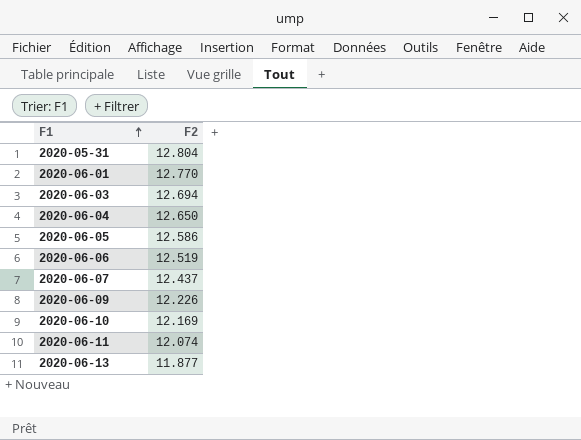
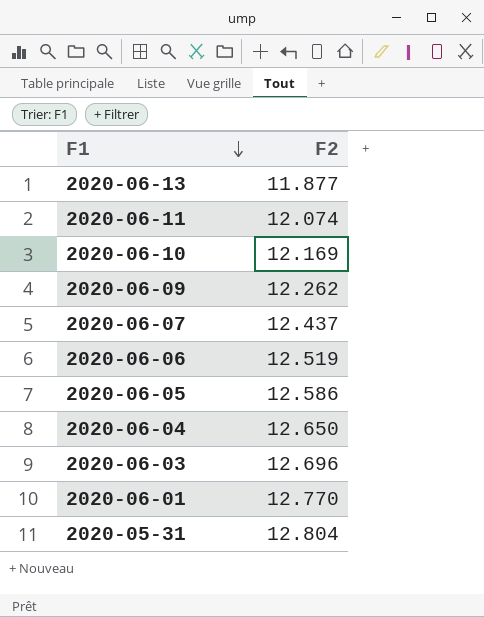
row order: F1 ascending -> F1 descending
2020-06-09 | F2: 12.226 -> 12.262
2020-06-03 | F2: 12.694 -> 12.696

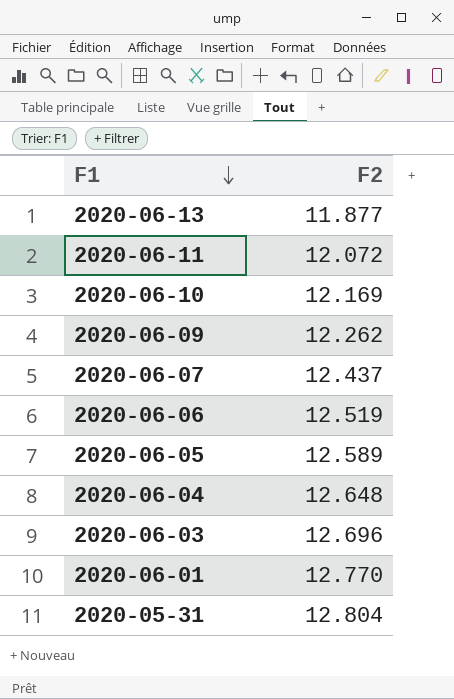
2020-06-11 | F2: 12.074 -> 12.072
2020-06-05 | F2: 12.586 -> 12.589
2020-06-04 | F2: 12.650 -> 12.648

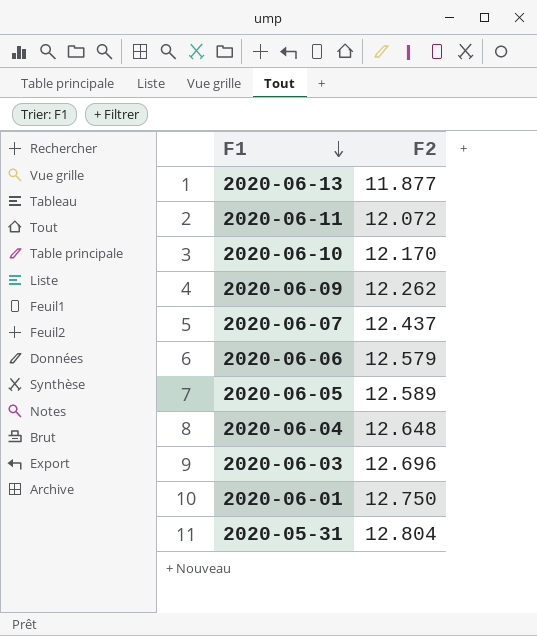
2020-06-10 | F2: 12.169 -> 12.170
2020-06-06 | F2: 12.519 -> 12.579
2020-06-01 | F2: 12.770 -> 12.750

